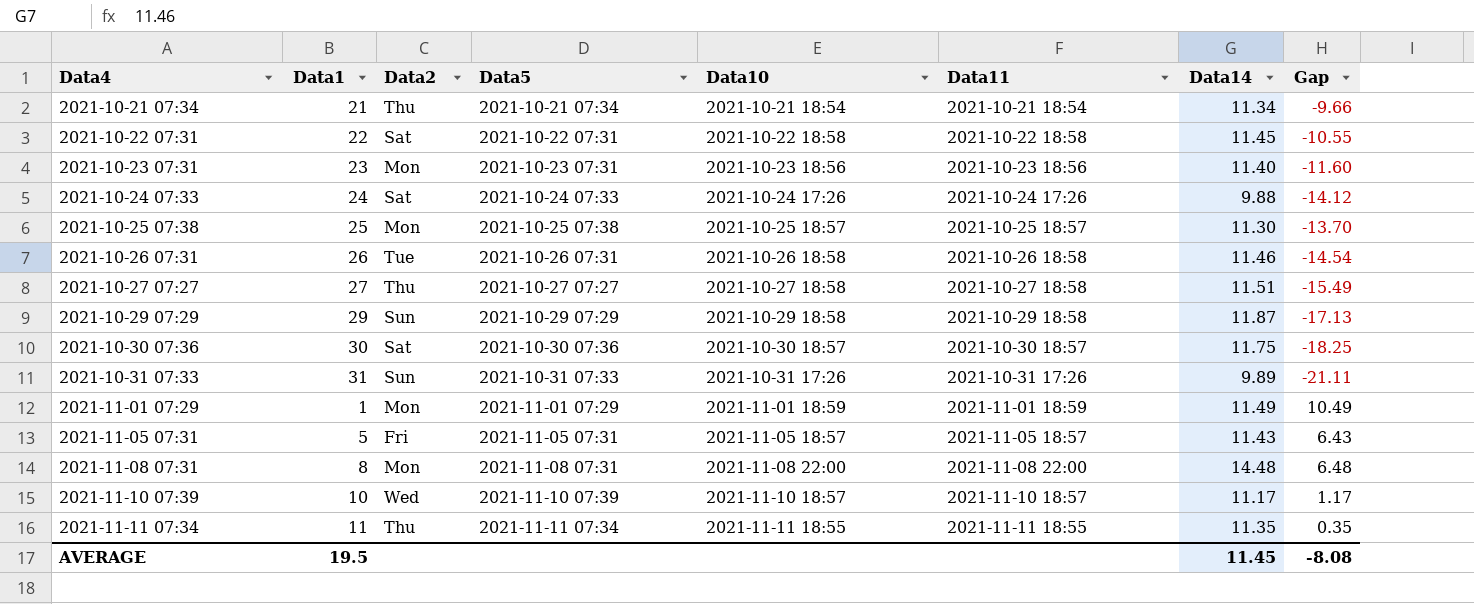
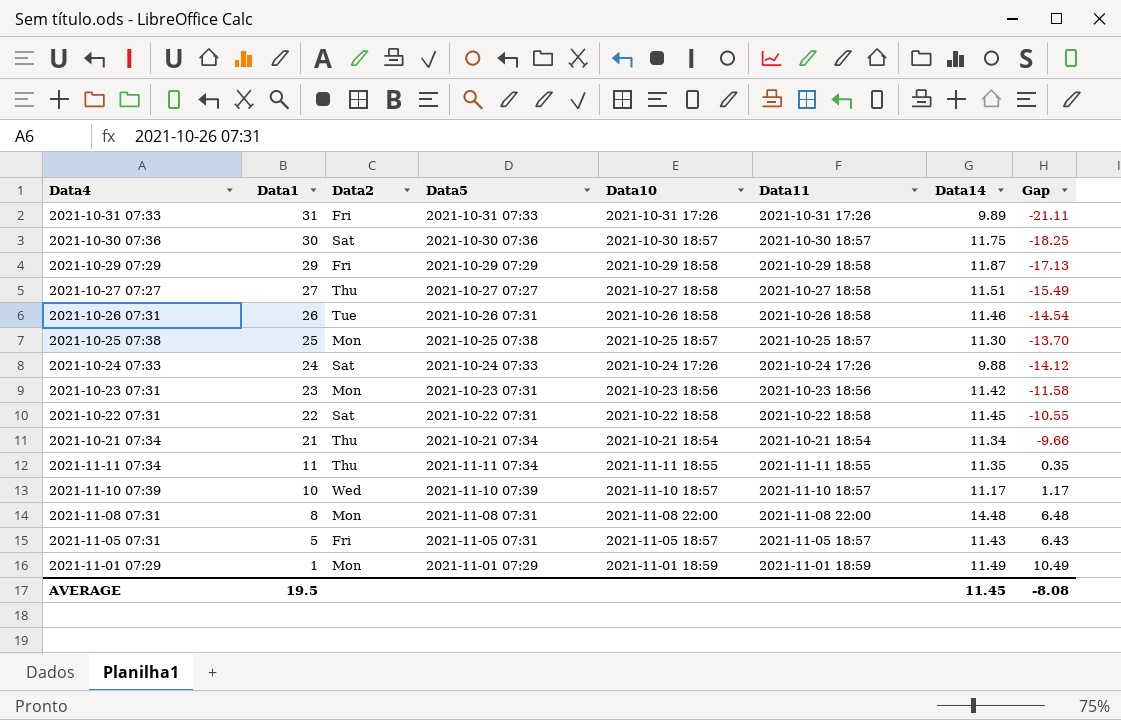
row order: Data4 ascending -> Data1 descending
2021-10-31 07:33 | Data2: Sun -> Fri
2021-10-29 07:29 | Data2: Sun -> Fri
2021-10-23 07:31 | Data14: 11.40 -> 11.42
2021-10-23 07:31 | Gap: -11.60 -> -11.58

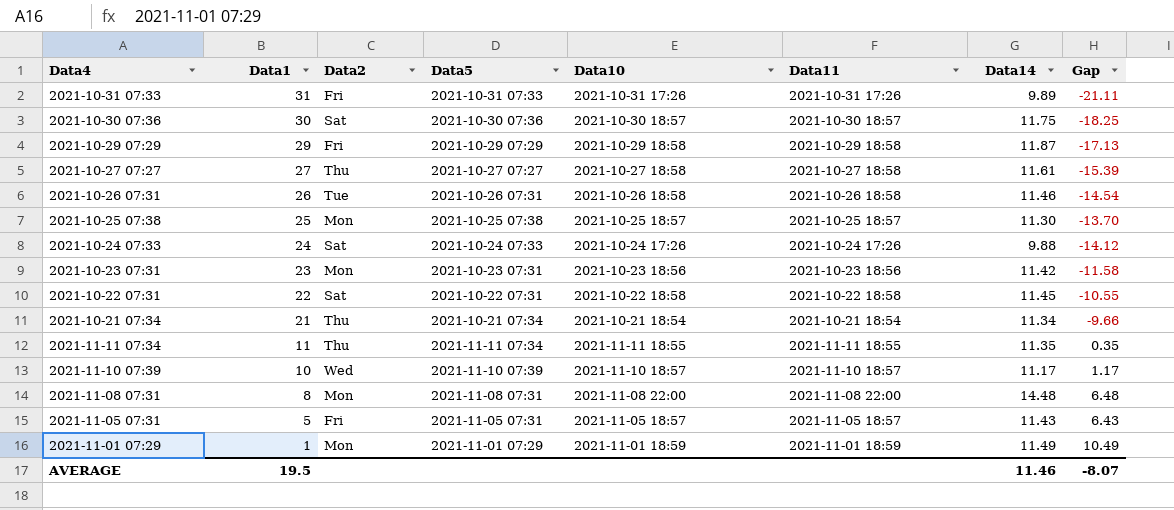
2021-10-27 07:27 | Data14: 11.51 -> 11.61
2021-10-27 07:27 | Gap: -15.49 -> -15.39
AVERAGE | Data14: 11.45 -> 11.46
AVERAGE | Gap: -8.08 -> -8.07

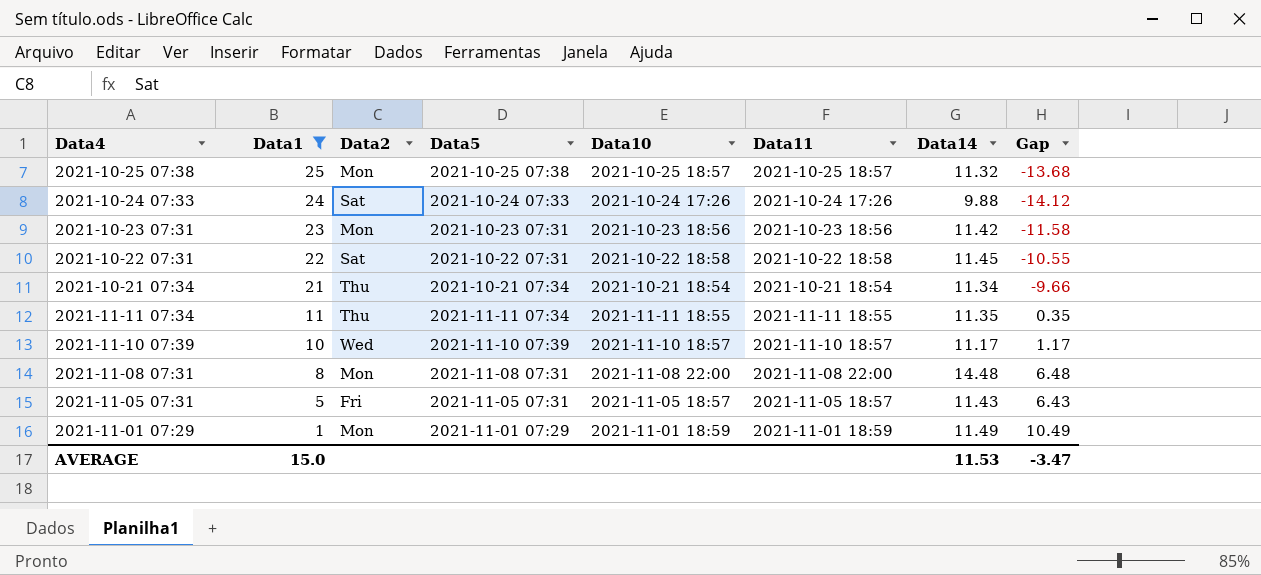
filter: none -> Data1 <= 25
2021-10-25 07:38 | Data14: 11.30 -> 11.32
2021-10-25 07:38 | Gap: -13.70 -> -13.68
AVERAGE | Data1: 19.5 -> 15.0
AVERAGE | Data14: 11.46 -> 11.53
AVERAGE | Gap: -8.07 -> -3.47

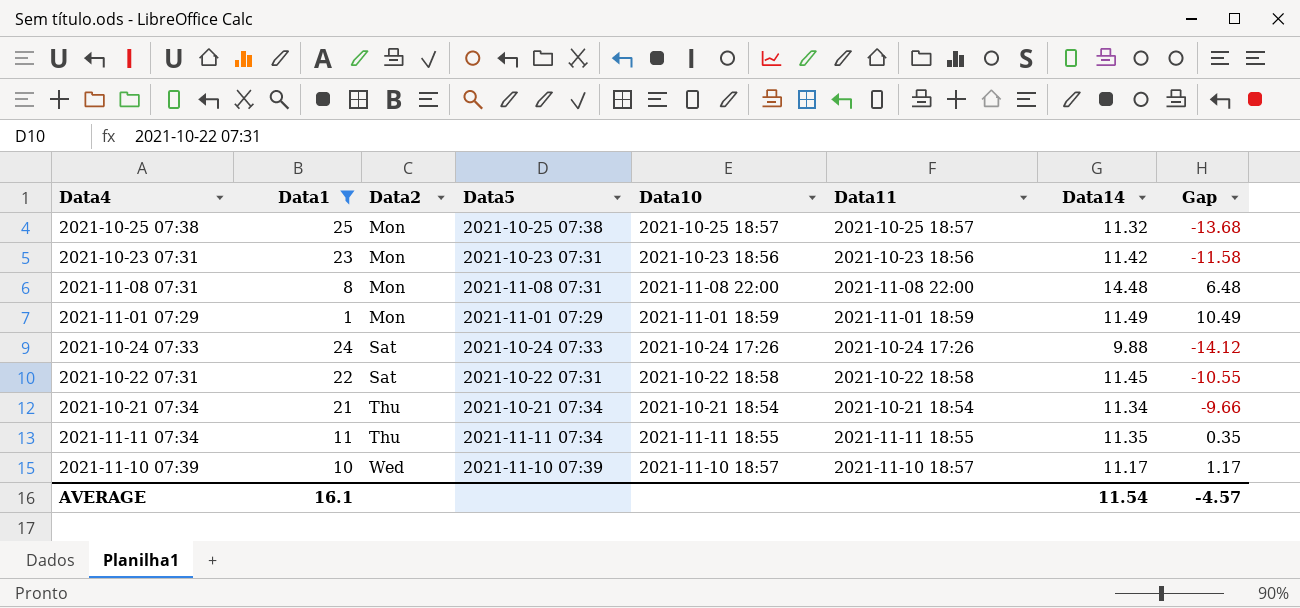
row order: Data1 descending -> Data2 ascending
row 2021-11-05 07:31: 5 | Fri | 2021-11-05 07:31 | 2021-11-05 18:57 | 2021-11-05 18:57 | 11.43 | 6.43 -> none
AVERAGE | Data1: 15.0 -> 16.1
AVERAGE | Data14: 11.53 -> 11.54
AVERAGE | Gap: -3.47 -> -4.57

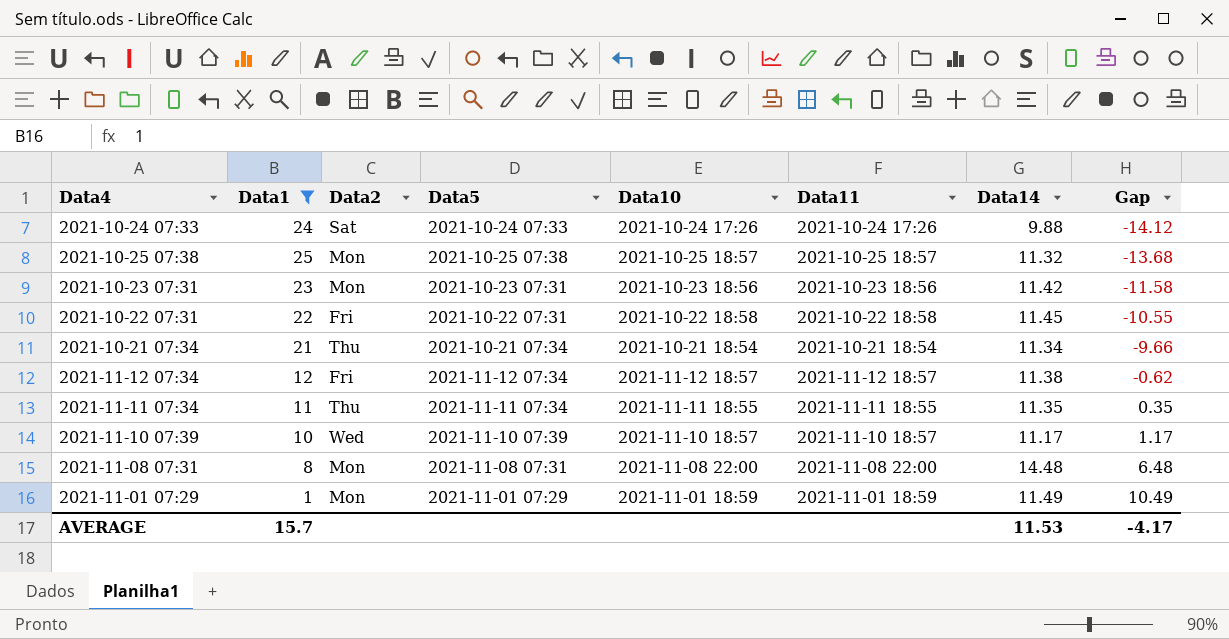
row order: Data2 ascending -> Gap ascending
2021-10-22 07:31 | Data2: Sat -> Fri
row 2021-11-12 07:34: none -> 12 | Fri | 2021-11-12 07:34 | 2021-11-12 18:57 | 2021-11-12 18:57 | 11.38 | -0.62
AVERAGE | Data1: 16.1 -> 15.7
AVERAGE | Data14: 11.54 -> 11.53
AVERAGE | Gap: -4.57 -> -4.17

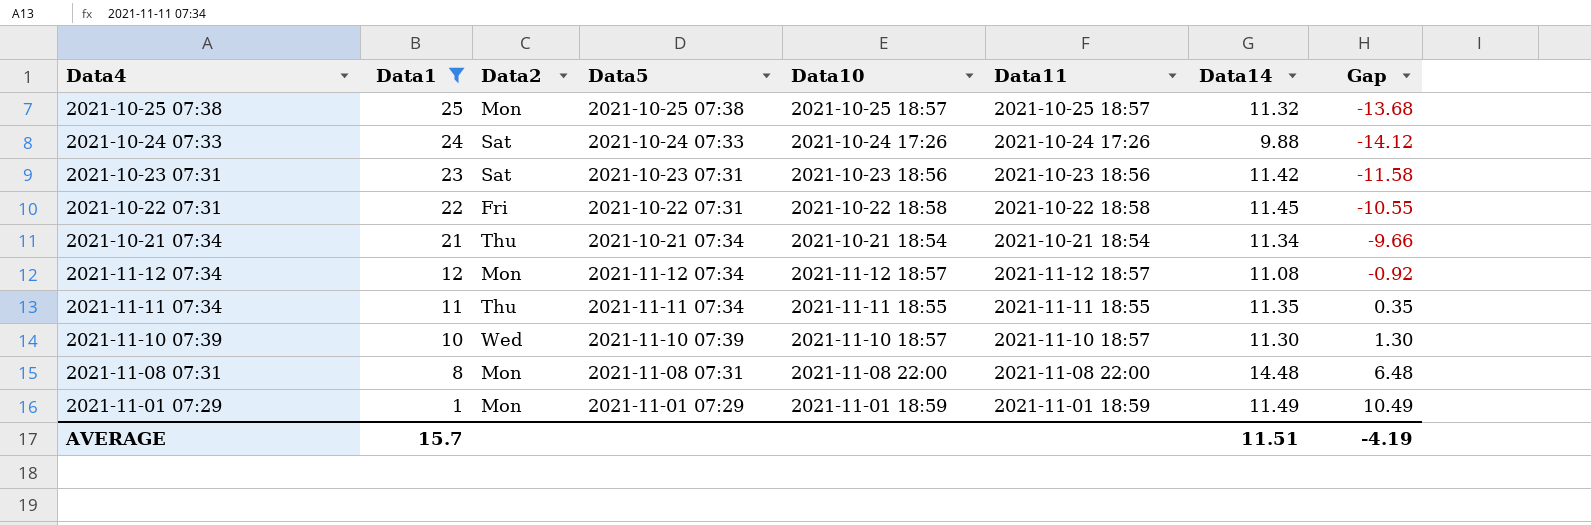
row order: Gap ascending -> Data1 descending
2021-10-23 07:31 | Data2: Mon -> Sat
2021-11-12 07:34 | Data2: Fri -> Mon
2021-11-12 07:34 | Data14: 11.38 -> 11.08
2021-11-12 07:34 | Gap: -0.62 -> -0.92
2021-11-10 07:39 | Data14: 11.17 -> 11.30
2021-11-10 07:39 | Gap: 1.17 -> 1.30
AVERAGE | Data14: 11.53 -> 11.51
AVERAGE | Gap: -4.17 -> -4.19

